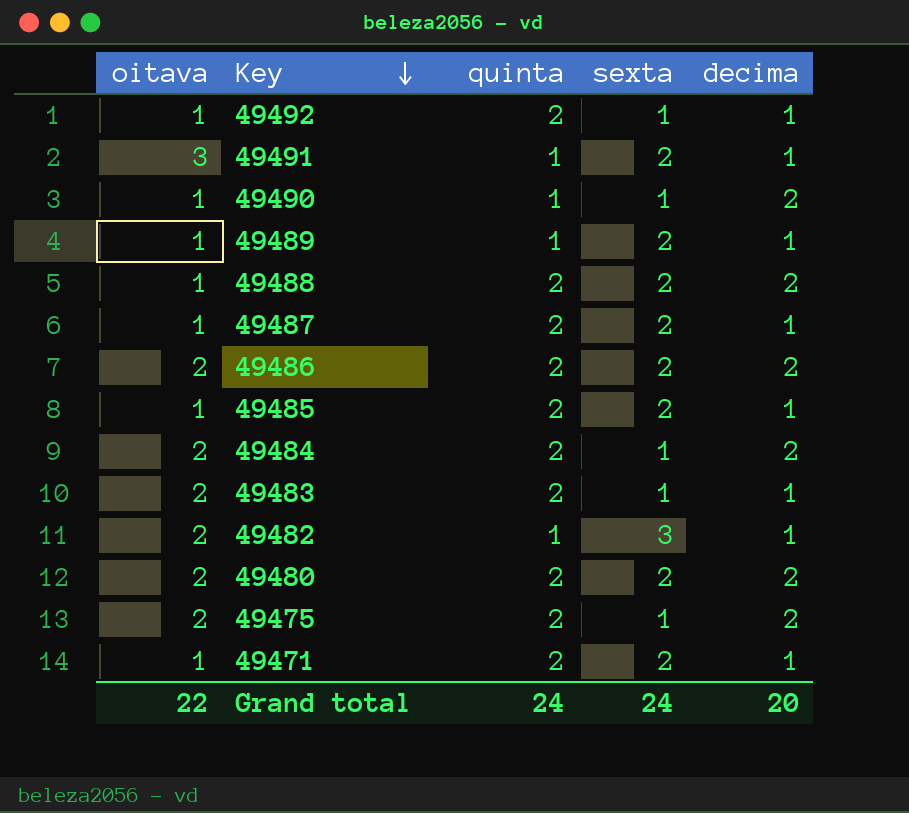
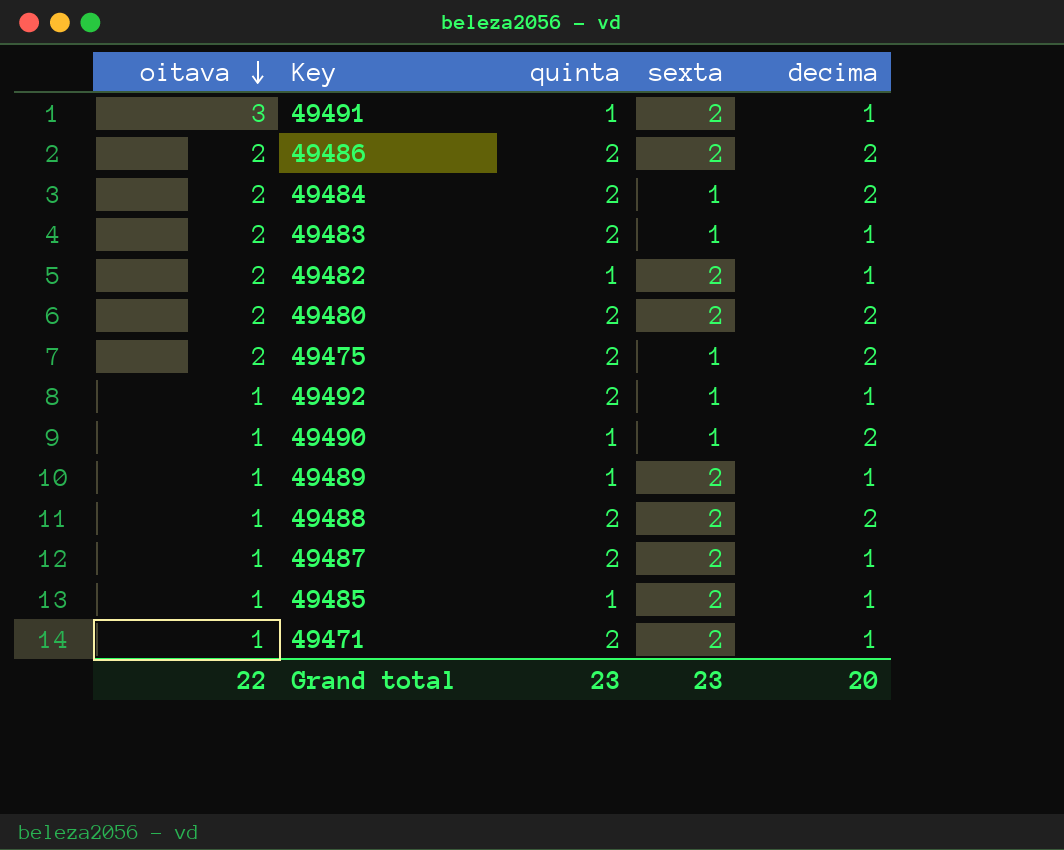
row order: Key descending -> oitava descending
49482 | sexta: 3 -> 2
49485 | quinta: 2 -> 1
Grand total | quinta: 24 -> 23
Grand total | sexta: 24 -> 23

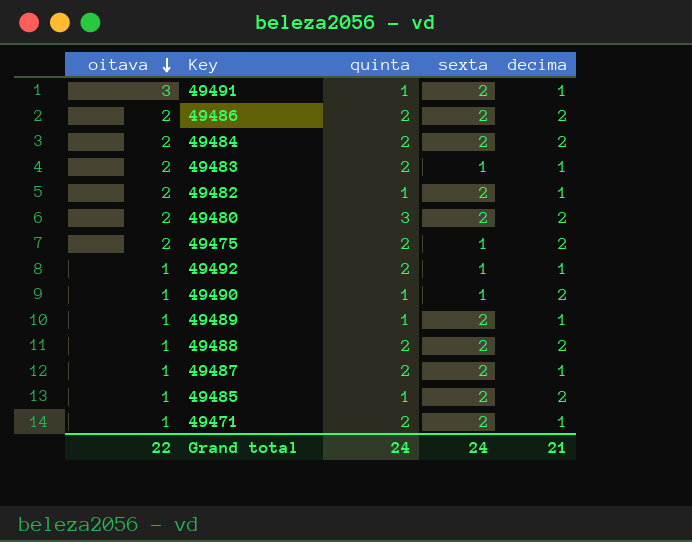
49484 | sexta: 1 -> 2
49480 | quinta: 2 -> 3
49485 | decima: 1 -> 2
Grand total | quinta: 23 -> 24
Grand total | sexta: 23 -> 24
Grand total | decima: 20 -> 21

